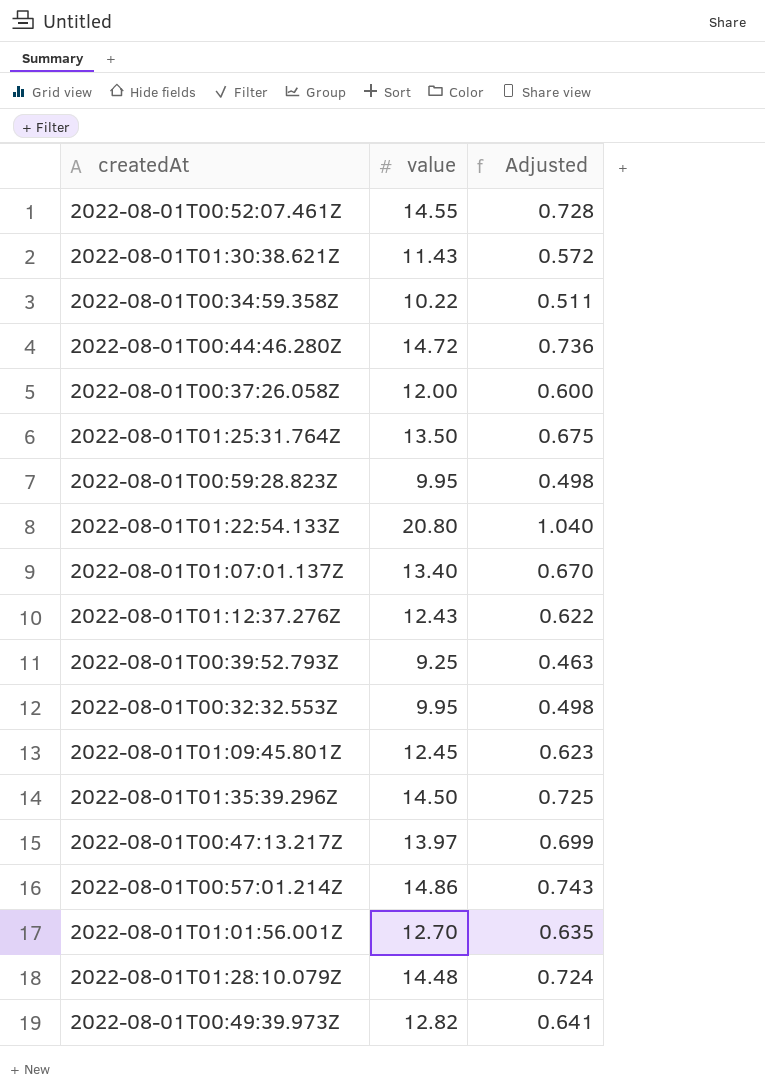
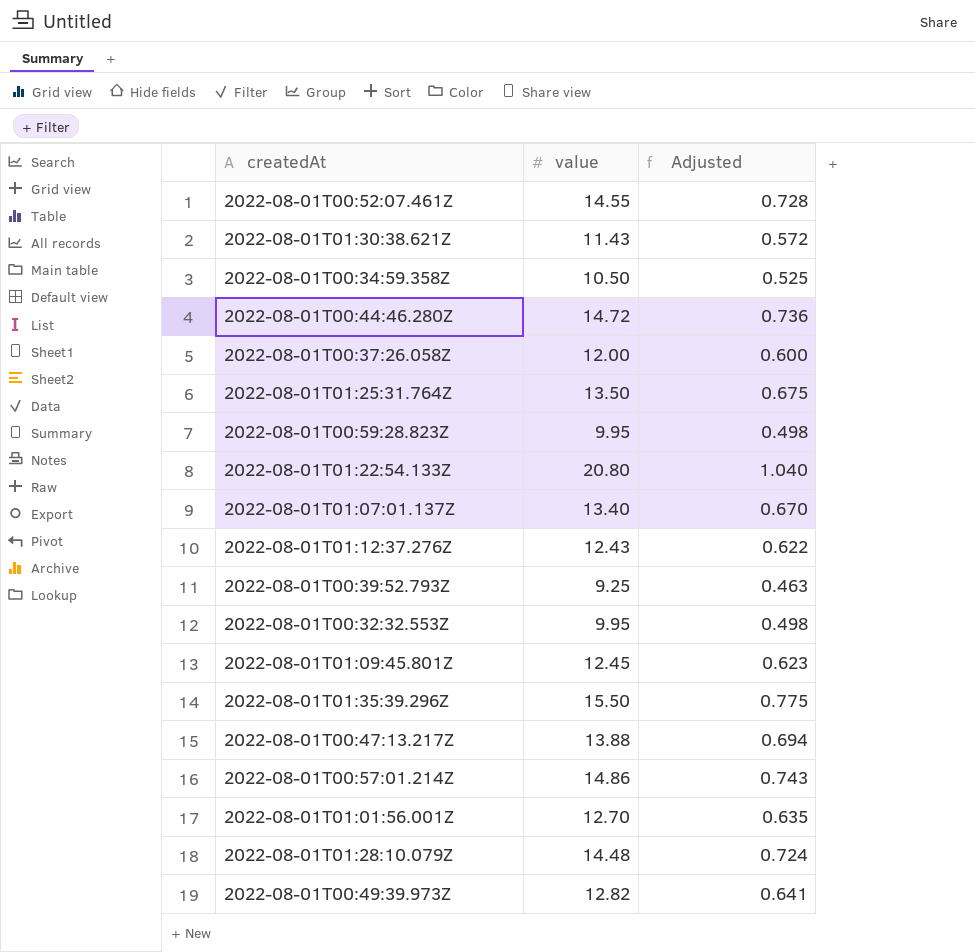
2022-08-01T00:34:59.358Z | value: 10.22 -> 10.50
2022-08-01T00:34:59.358Z | Adjusted: 0.511 -> 0.525
2022-08-01T01:35:39.296Z | value: 14.50 -> 15.50
2022-08-01T01:35:39.296Z | Adjusted: 0.725 -> 0.775
2022-08-01T00:47:13.217Z | value: 13.97 -> 13.88
2022-08-01T00:47:13.217Z | Adjusted: 0.699 -> 0.694

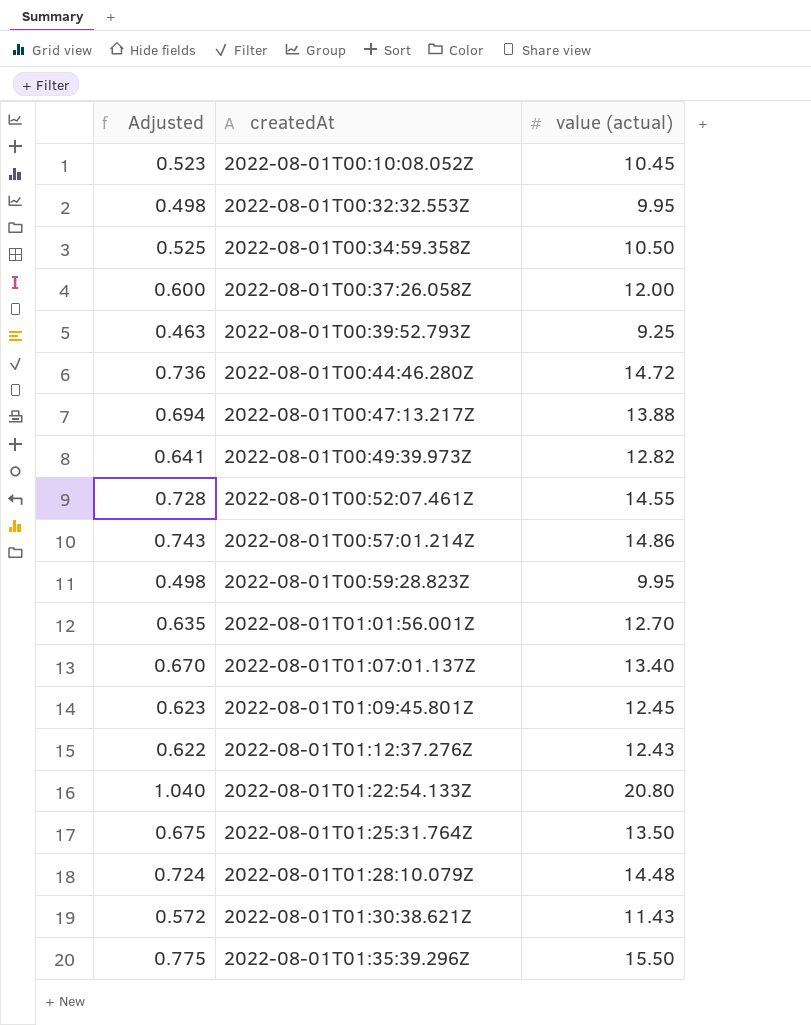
row order: none -> createdAt ascending
column Adjusted | position: 3 -> 1
column name: value -> value (actual)
row 2022-08-01T00:10:08.052Z: none -> 0.523 | 10.45

